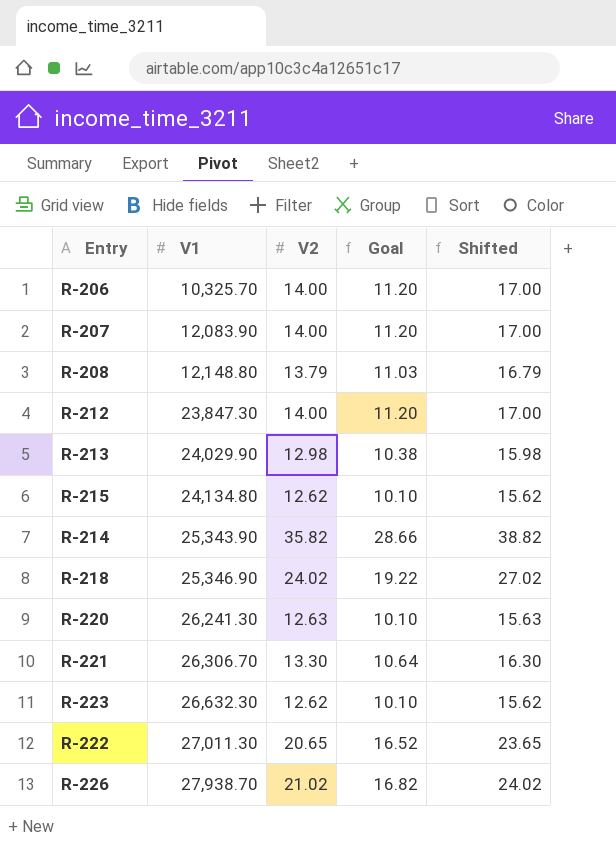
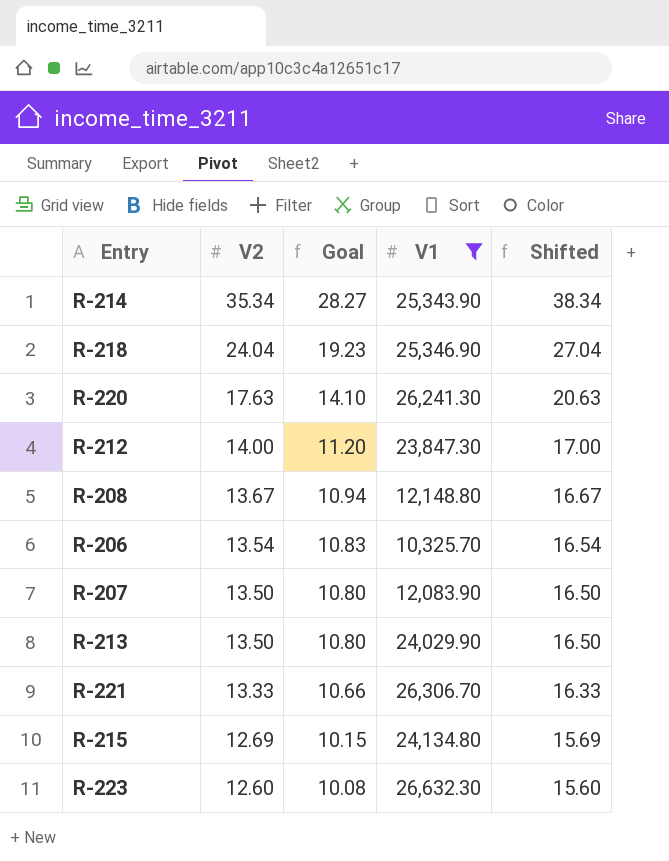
filter: none -> V1 <= 26,632.30
row order: V1 ascending -> V2 descending
column V1 | position: 2 -> 4
R-214 | V2: 35.82 -> 35.34
R-214 | Goal: 28.66 -> 28.27
R-214 | Shifted: 38.82 -> 38.34
R-218 | V2: 24.02 -> 24.04
R-218 | Goal: 19.22 -> 19.23
R-218 | Shifted: 27.02 -> 27.04
R-220 | V2: 12.63 -> 17.63
R-220 | Goal: 10.10 -> 14.10
R-220 | Shifted: 15.63 -> 20.63
R-208 | V2: 13.79 -> 13.67
R-208 | Goal: 11.03 -> 10.94
R-208 | Shifted: 16.79 -> 16.67
R-206 | V2: 14.00 -> 13.54
R-206 | Goal: 11.20 -> 10.83
R-206 | Shifted: 17.00 -> 16.54
R-207 | V2: 14.00 -> 13.50
R-207 | Goal: 11.20 -> 10.80
R-207 | Shifted: 17.00 -> 16.50
R-213 | V2: 12.98 -> 13.50
R-213 | Goal: 10.38 -> 10.80
R-213 | Shifted: 15.98 -> 16.50
R-221 | V2: 13.30 -> 13.33
R-221 | Goal: 10.64 -> 10.66
R-221 | Shifted: 16.30 -> 16.33
R-215 | V2: 12.62 -> 12.69
R-215 | Goal: 10.10 -> 10.15
R-215 | Shifted: 15.62 -> 15.69
R-223 | V2: 12.62 -> 12.60
R-223 | Goal: 10.10 -> 10.08
R-223 | Shifted: 15.62 -> 15.60

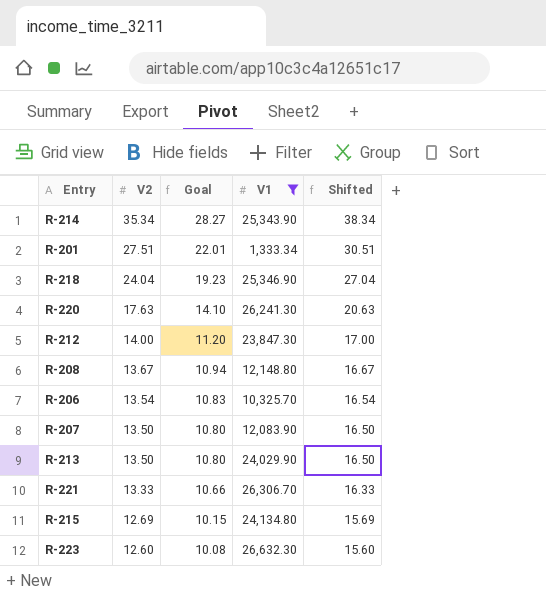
row R-201: none -> 27.51 | 22.01 | 1,333.34 | 30.51

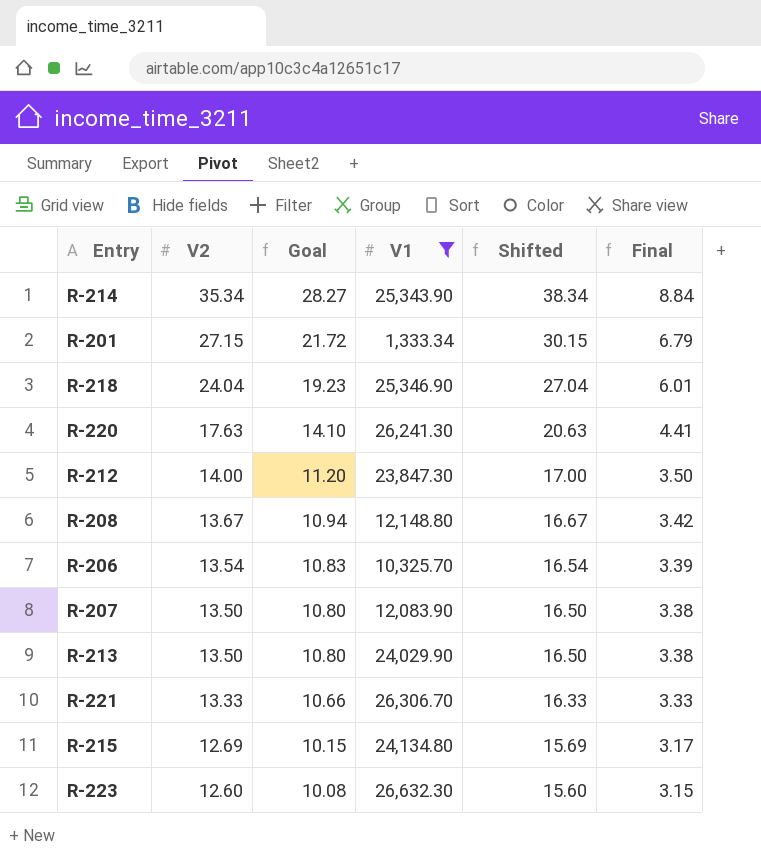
column Final | formula: none -> [V2] * 0.25
R-201 | V2: 27.51 -> 27.15
R-201 | Goal: 22.01 -> 21.72
R-201 | Shifted: 30.51 -> 30.15

